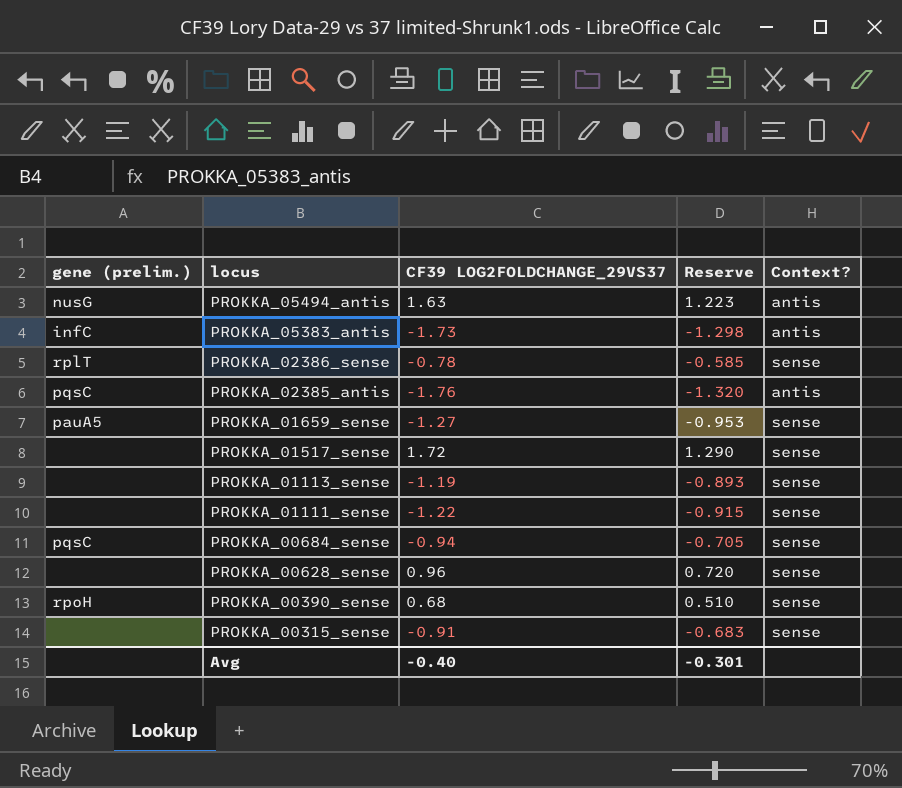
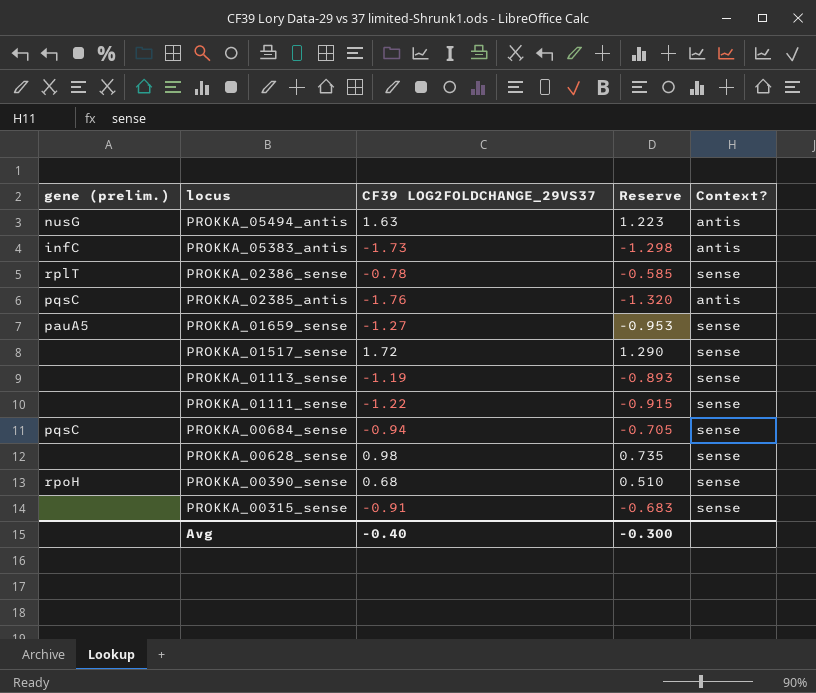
PROKKA_00628_sense | CF39 LOG2FOLDCHANGE_29VS37: 0.96 -> 0.98
PROKKA_00628_sense | Reserve: 0.720 -> 0.735
Avg | Reserve: -0.301 -> -0.300

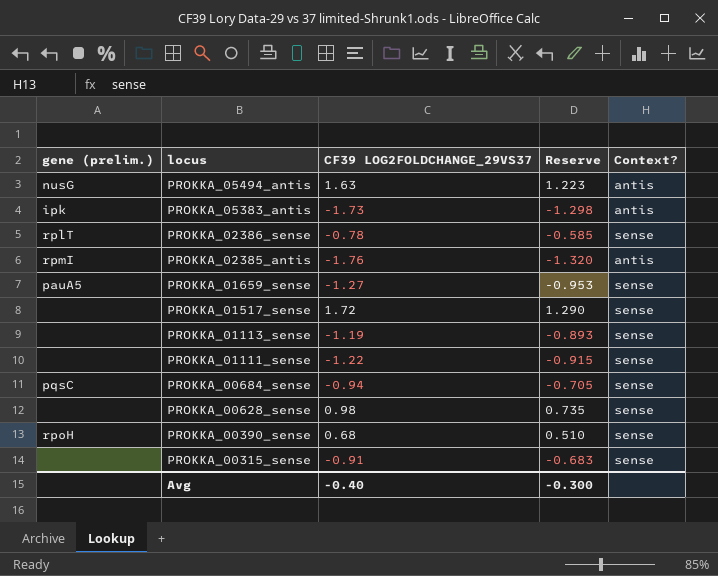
PROKKA_05383_antis | gene (prelim.): infC -> ipk
PROKKA_02385_antis | gene (prelim.): pqsC -> rpmI

